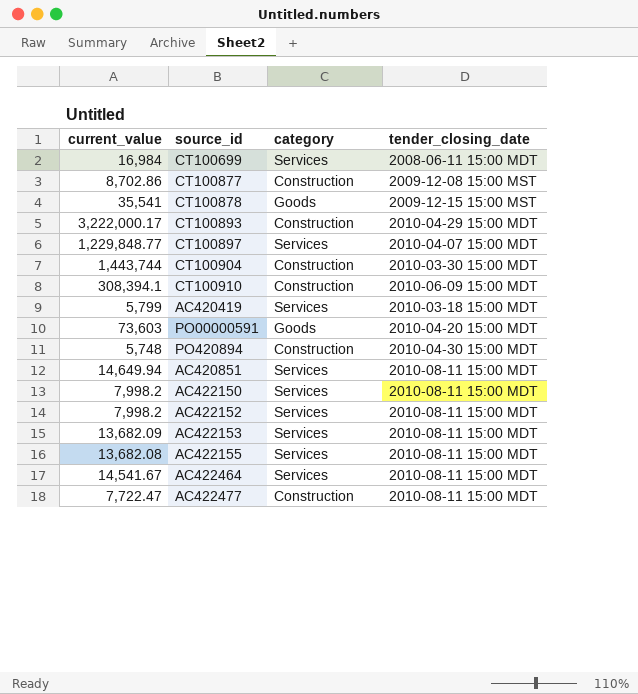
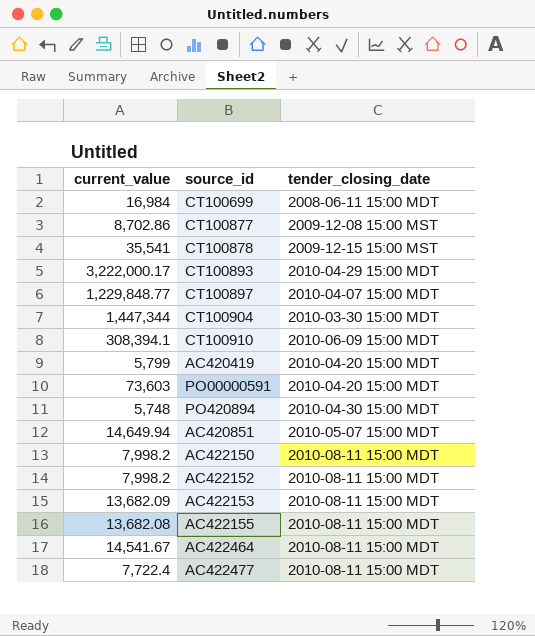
column category | position: 3 -> none
CT100904 | current_value: 1,443,744 -> 1,447,344
AC420419 | tender_closing_date: 2010-03-18 15:00 MDT -> 2010-04-20 15:00 MDT
AC420851 | tender_closing_date: 2010-08-11 15:00 MDT -> 2010-05-07 15:00 MDT
AC422477 | current_value: 7,722.47 -> 7,722.4

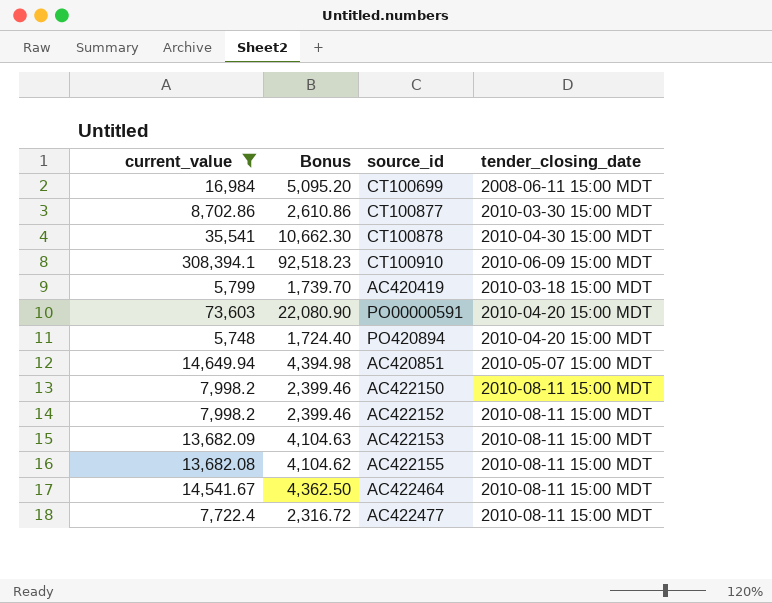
filter: none -> current_value <= 308,394.1
column Bonus | formula: none -> [current_value] * 0.3
CT100877 | tender_closing_date: 2009-12-08 15:00 MST -> 2010-03-30 15:00 MDT
CT100878 | tender_closing_date: 2009-12-15 15:00 MST -> 2010-04-30 15:00 MDT
AC420419 | tender_closing_date: 2010-04-20 15:00 MDT -> 2010-03-18 15:00 MDT
PO420894 | tender_closing_date: 2010-04-30 15:00 MDT -> 2010-04-20 15:00 MDT

